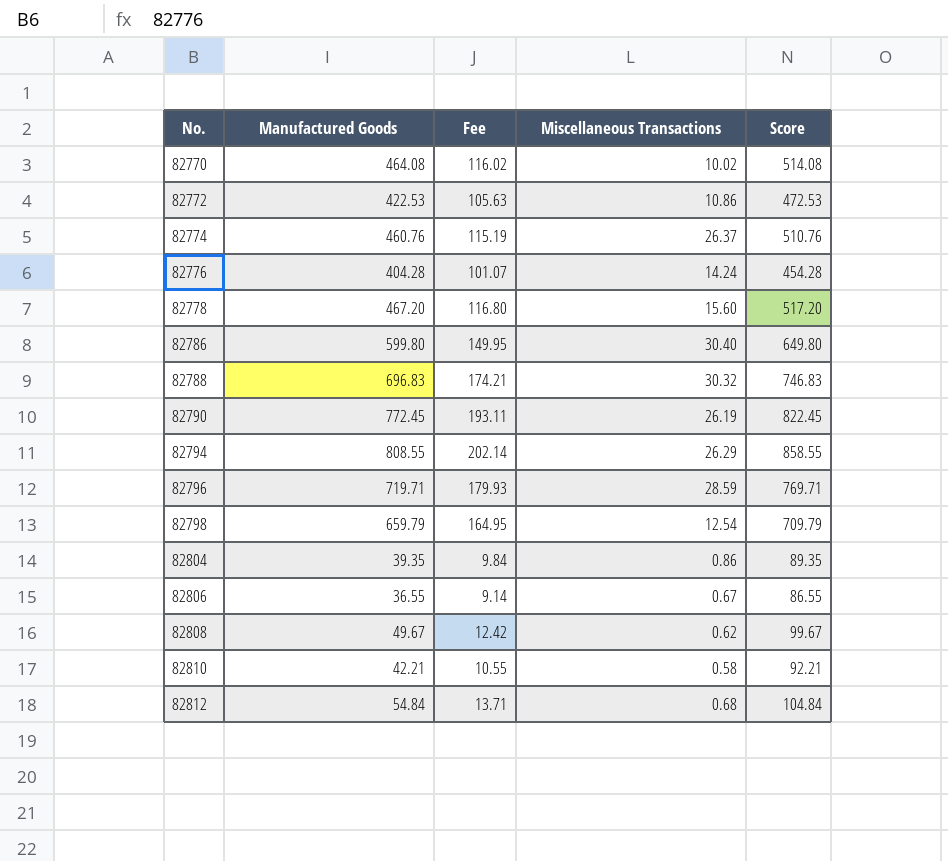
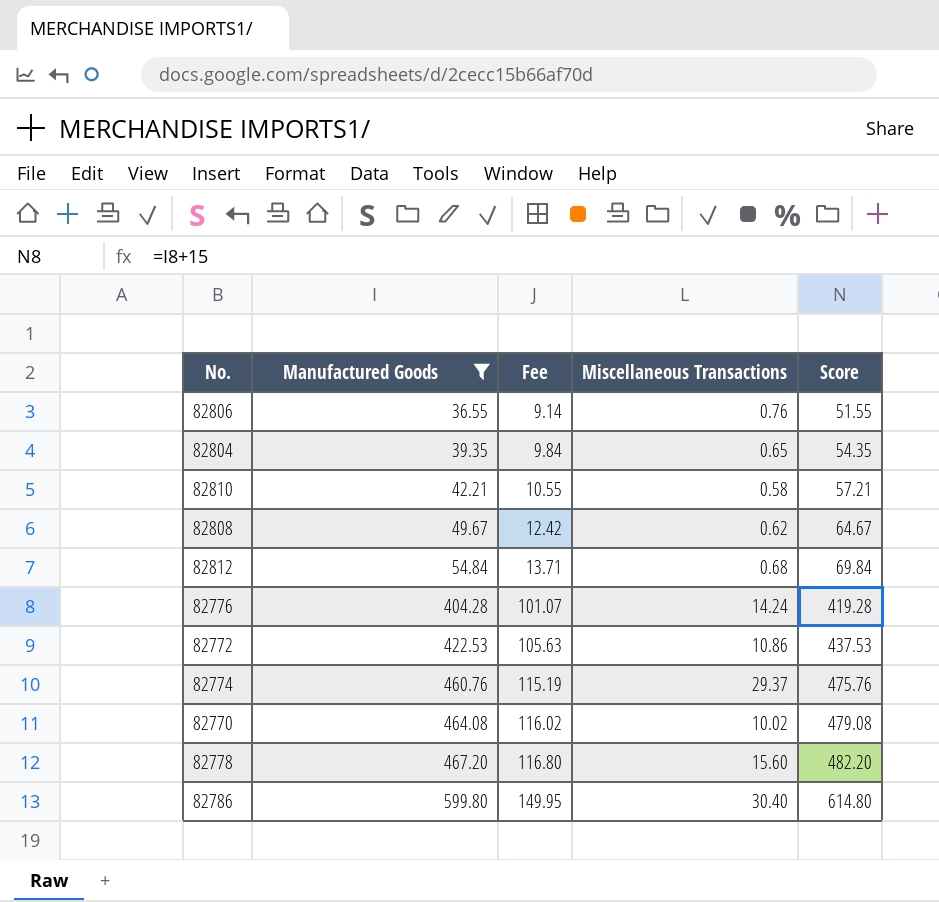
filter: none -> Manufactured Goods <= 599.80
row order: No. ascending -> Manufactured Goods ascending
column Score | formula: [Manufactured Goods] + 50 -> [Manufactured Goods] + 15
82806 | Miscellaneous Transactions: 0.67 -> 0.76
82804 | Miscellaneous Transactions: 0.86 -> 0.65
82774 | Miscellaneous Transactions: 26.37 -> 29.37

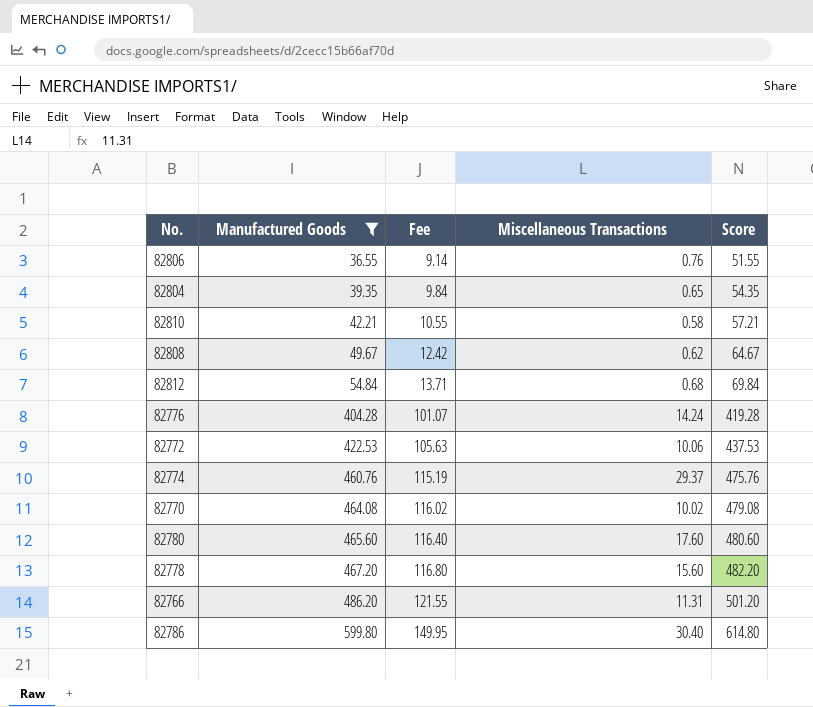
82772 | Miscellaneous Transactions: 10.86 -> 10.06
row 82780: none -> 465.60 | 116.40 | 17.60 | 480.60
row 82766: none -> 486.20 | 121.55 | 11.31 | 501.20

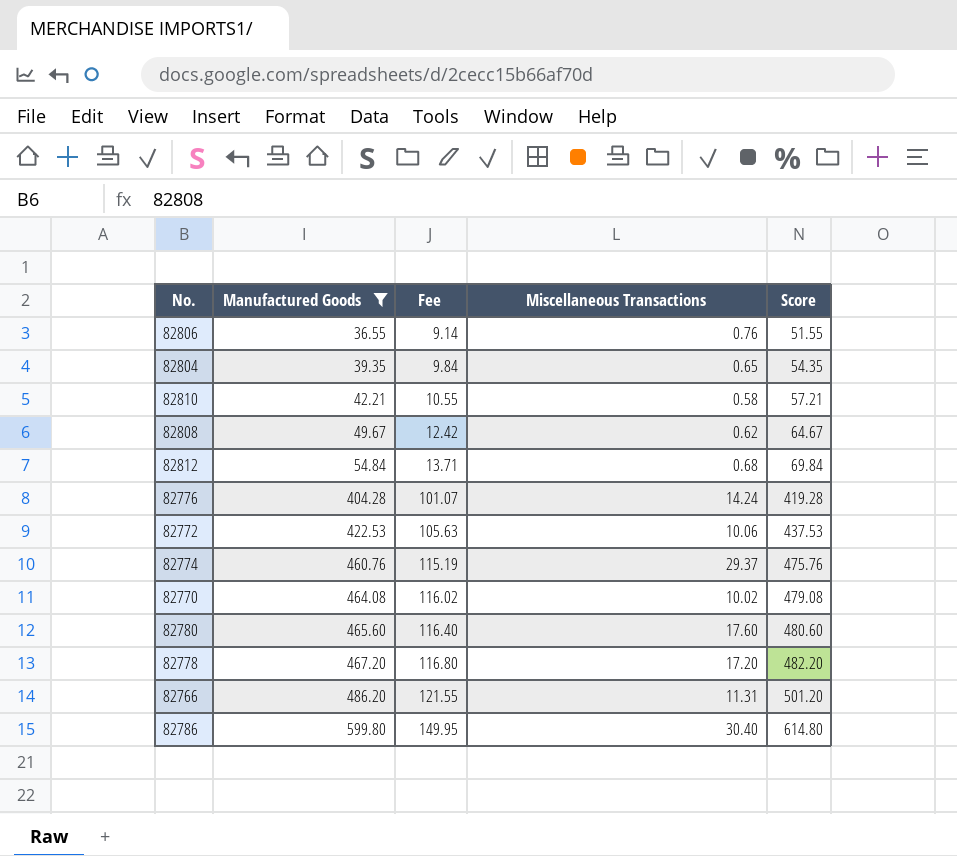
82778 | Miscellaneous Transactions: 15.60 -> 17.20

